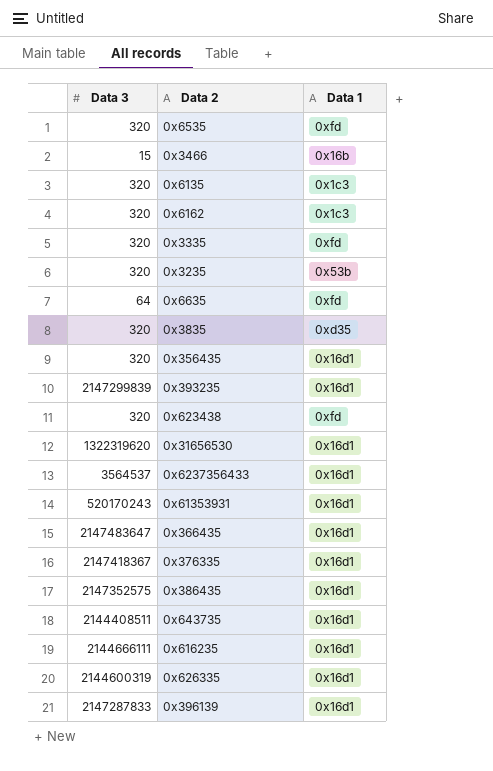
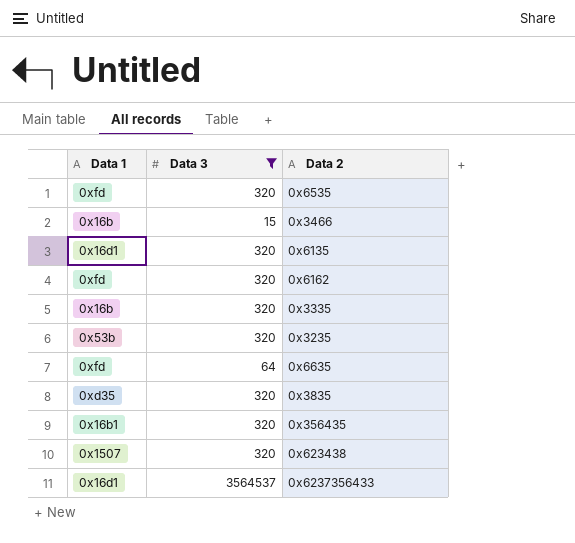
filter: none -> Data 3 <= 3564537
column Data 1 | position: 3 -> 1
0x6135 | Data 1: 0x1c3 -> 0x16d1
0x6162 | Data 1: 0x1c3 -> 0xfd
0x3335 | Data 1: 0xfd -> 0x16b
0x356435 | Data 1: 0x16d1 -> 0x16b1
0x623438 | Data 1: 0xfd -> 0x1507

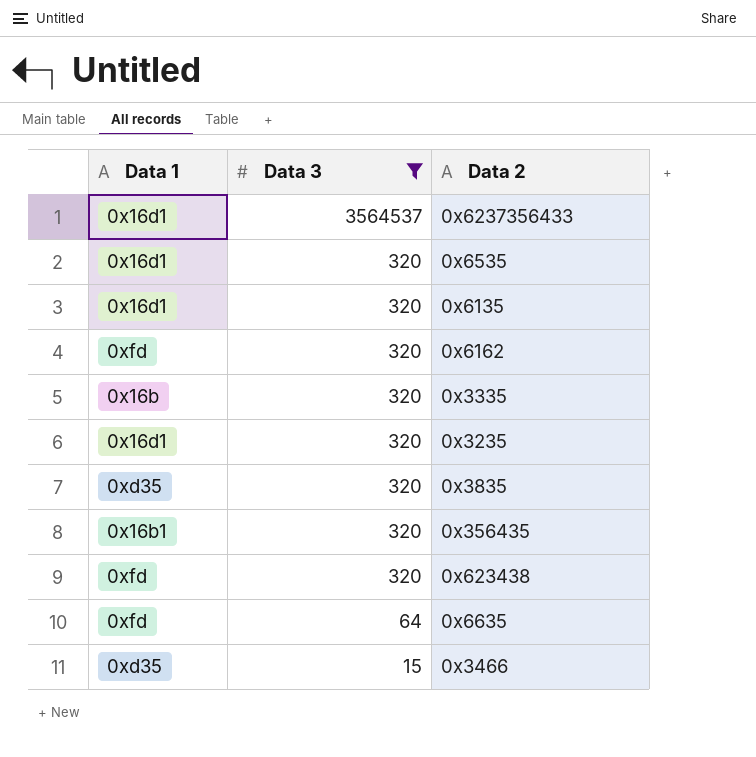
row order: none -> Data 3 descending
0x6535 | Data 1: 0xfd -> 0x16d1
0x3235 | Data 1: 0x53b -> 0x16d1
0x623438 | Data 1: 0x1507 -> 0xfd
0x3466 | Data 1: 0x16b -> 0xd35

